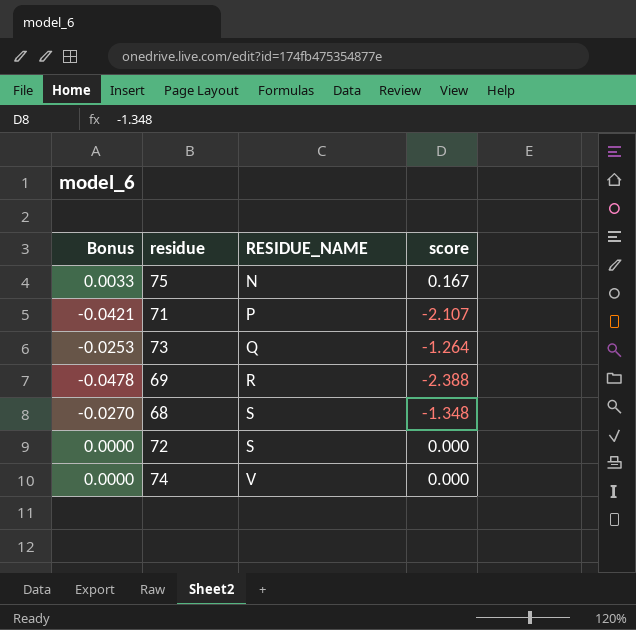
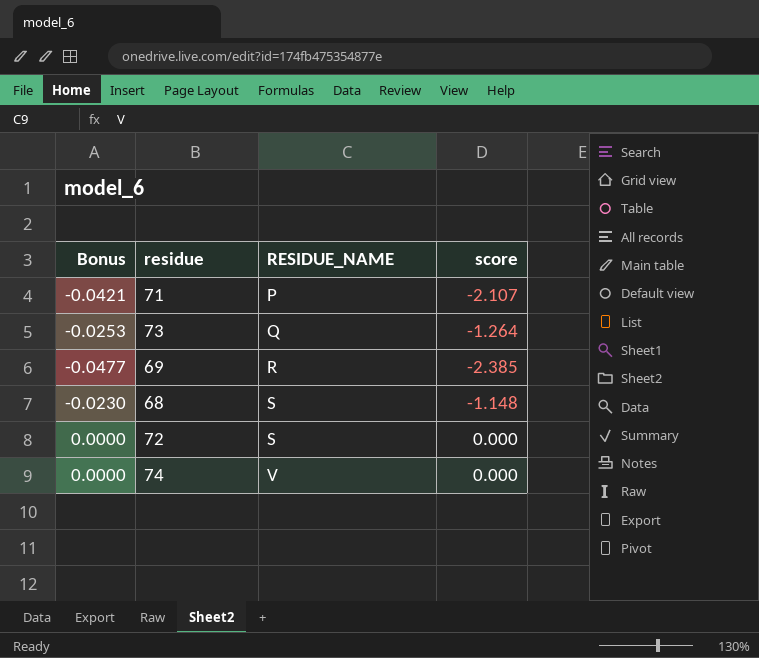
row 75: 0.0033 | N | 0.167 -> none
69 | Bonus: -0.0478 -> -0.0477
69 | score: -2.388 -> -2.385
68 | Bonus: -0.0270 -> -0.0230
68 | score: -1.348 -> -1.148

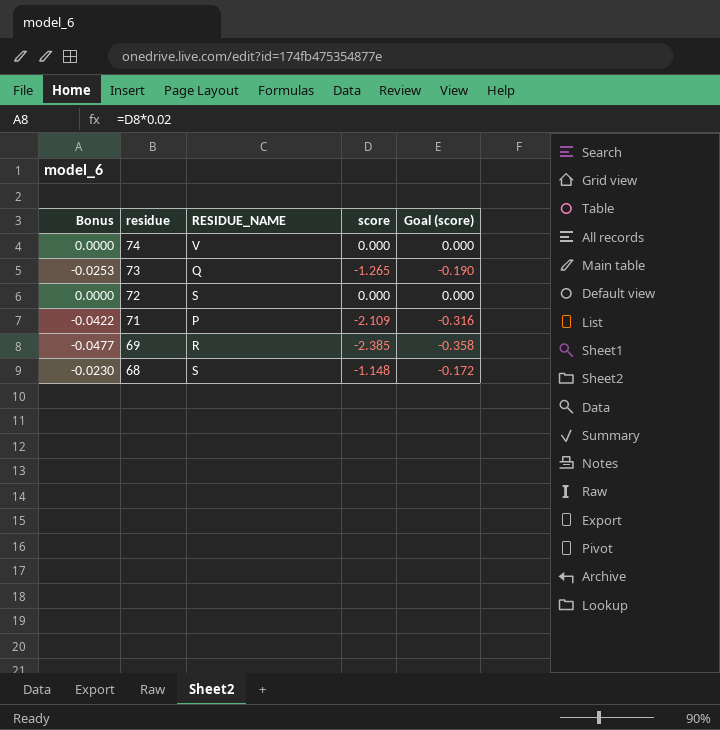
row order: RESIDUE_NAME ascending -> residue descending
column Goal (score) | formula: none -> [score] * 0.15
73 | score: -1.264 -> -1.265
71 | Bonus: -0.0421 -> -0.0422
71 | score: -2.107 -> -2.109

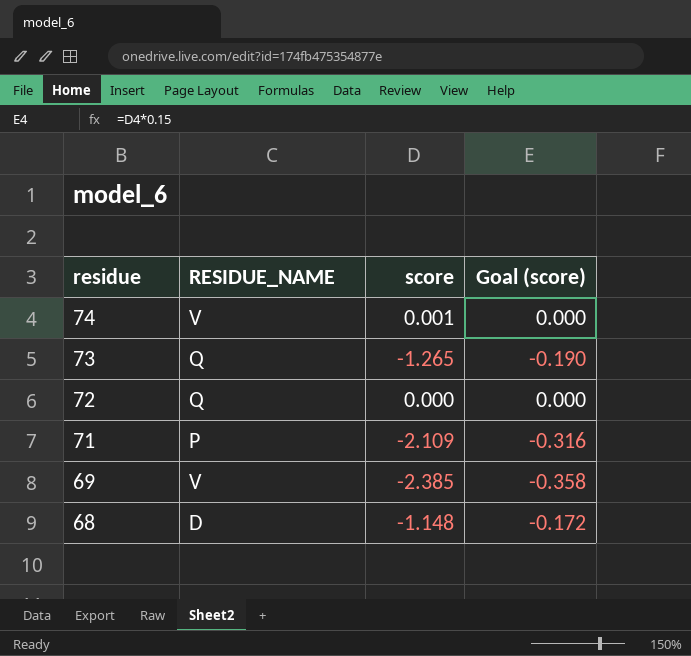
column Bonus | formula: [score] * 0.02 -> none
74 | score: 0.000 -> 0.001
72 | RESIDUE_NAME: S -> Q
69 | RESIDUE_NAME: R -> V
68 | RESIDUE_NAME: S -> D

